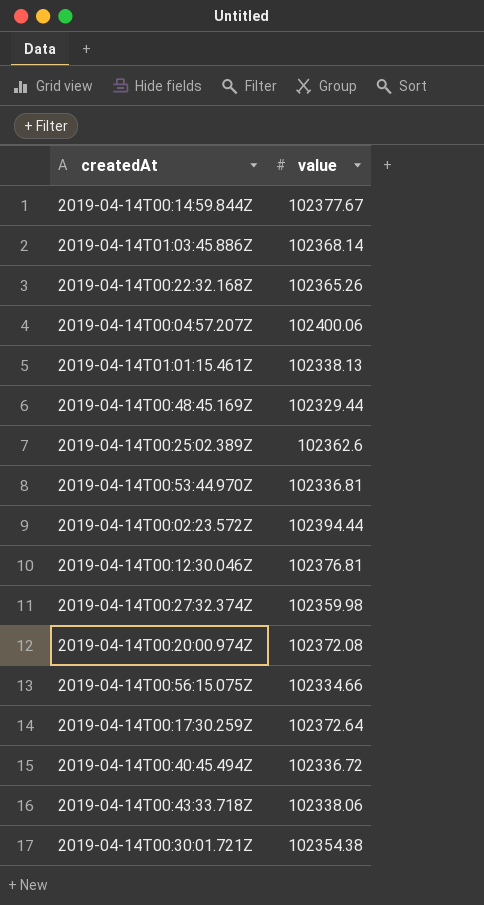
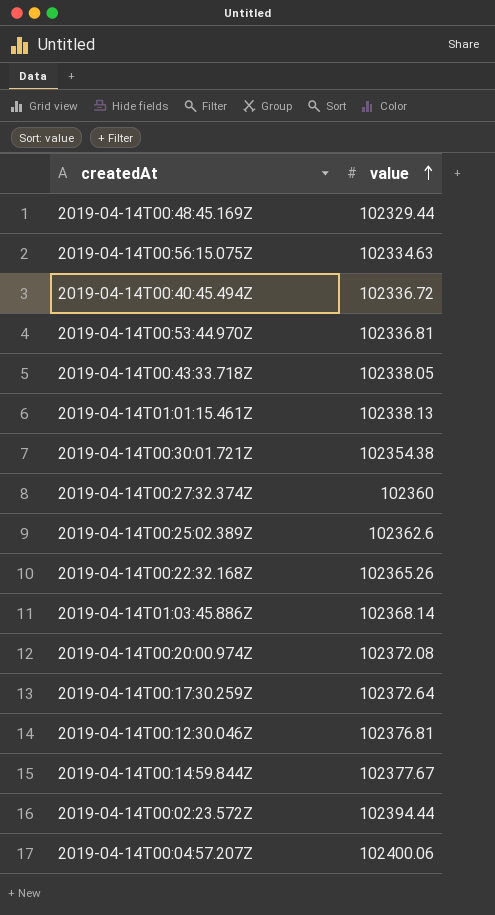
row order: none -> value ascending
2019-04-14T00:56:15.075Z | value: 102334.66 -> 102334.63
2019-04-14T00:43:33.718Z | value: 102338.06 -> 102338.05
2019-04-14T00:27:32.374Z | value: 102359.98 -> 102360

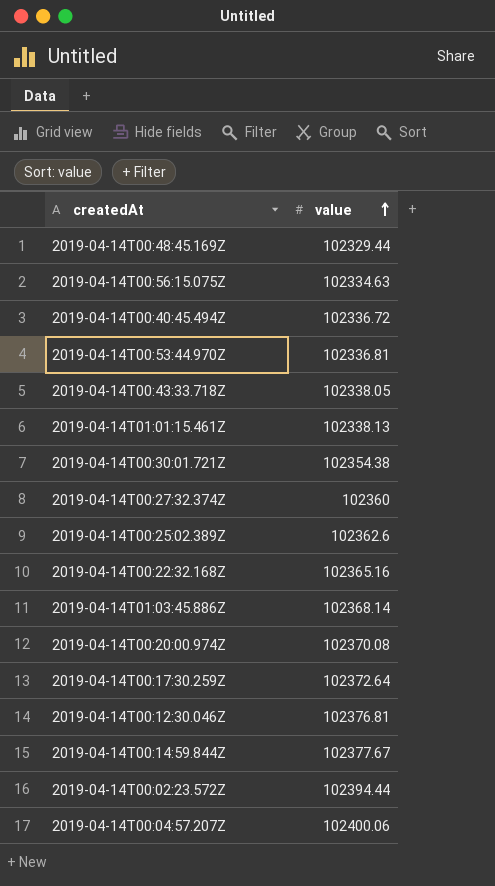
2019-04-14T00:22:32.168Z | value: 102365.26 -> 102365.16
2019-04-14T00:20:00.974Z | value: 102372.08 -> 102370.08

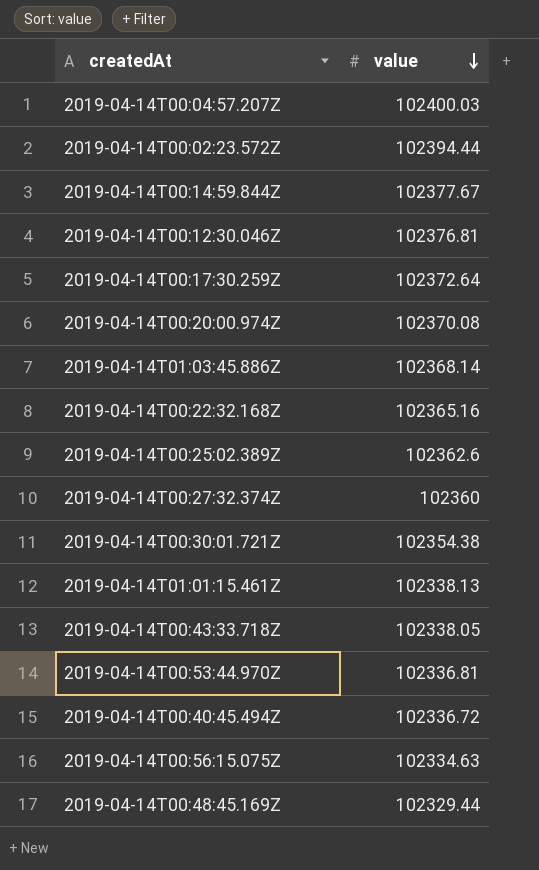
row order: value ascending -> value descending
2019-04-14T00:04:57.207Z | value: 102400.06 -> 102400.03

